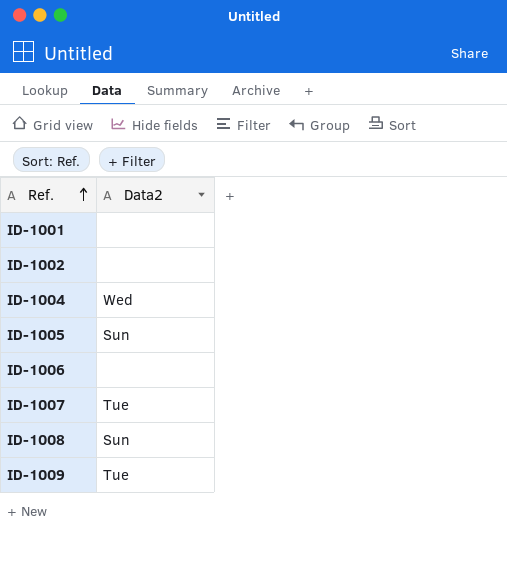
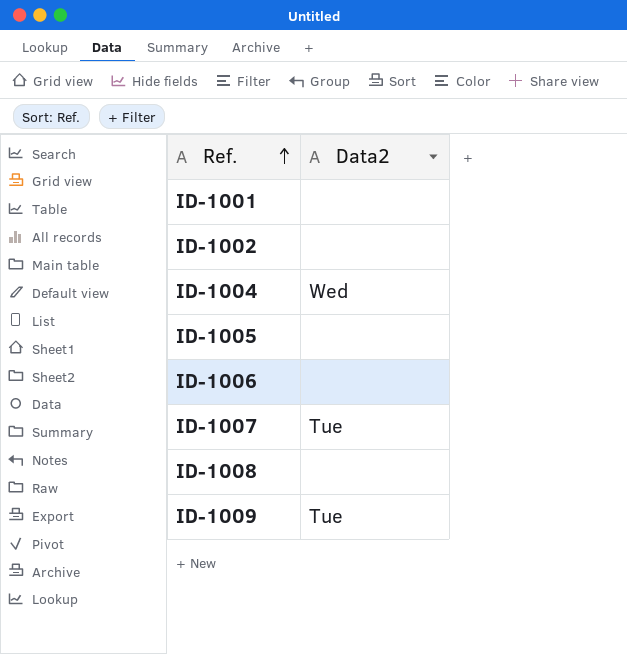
ID-1005 | Data2: Sun -> none
ID-1008 | Data2: Sun -> none

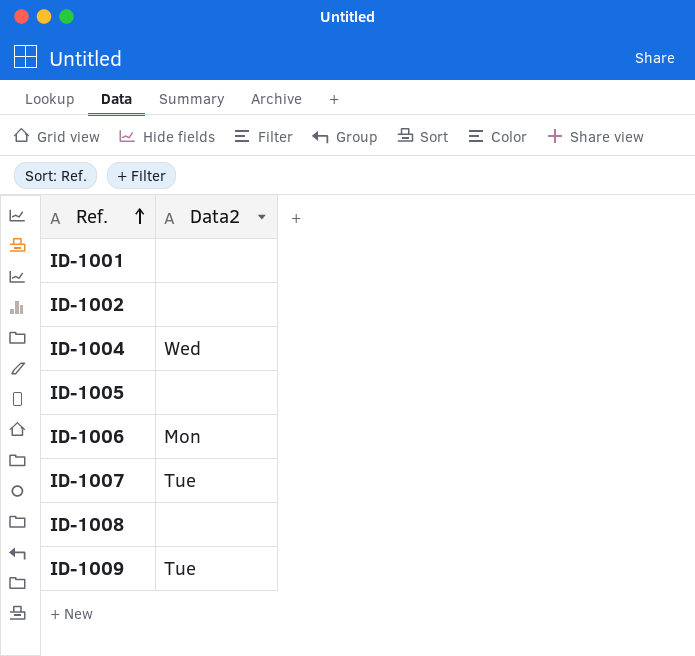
ID-1006 | Data2: none -> Mon

